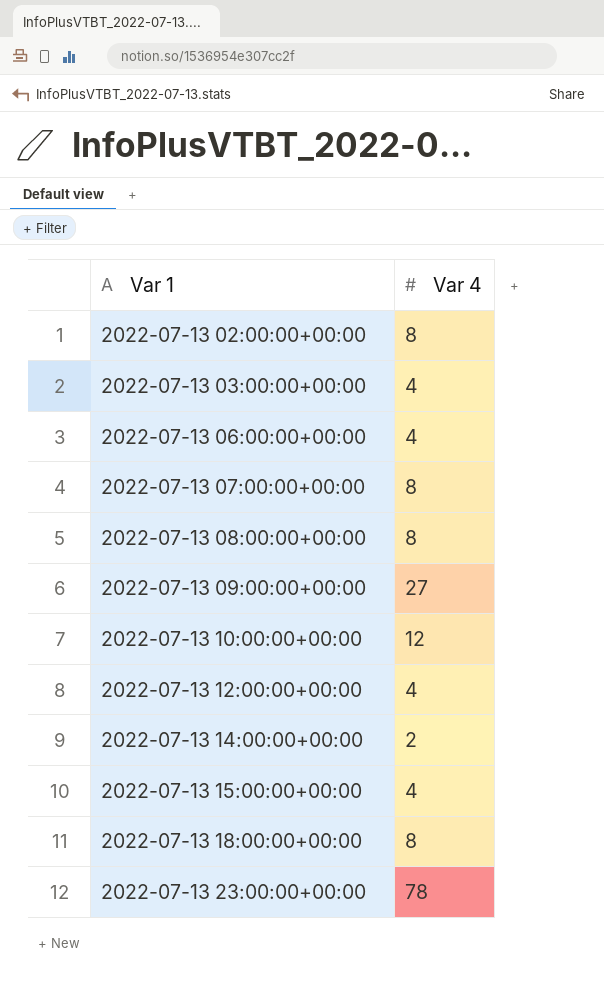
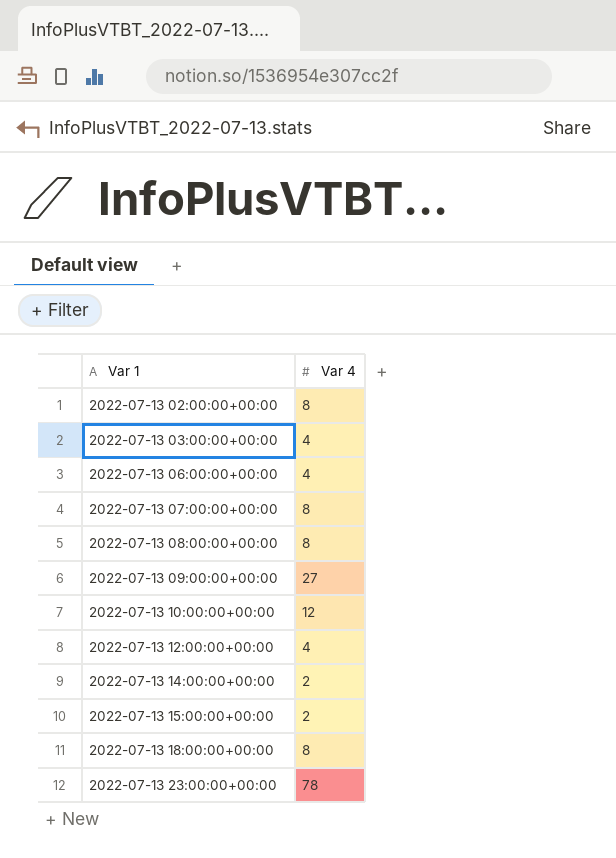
2022-07-13 15:00:00+00:00 | Var 4: 4 -> 2

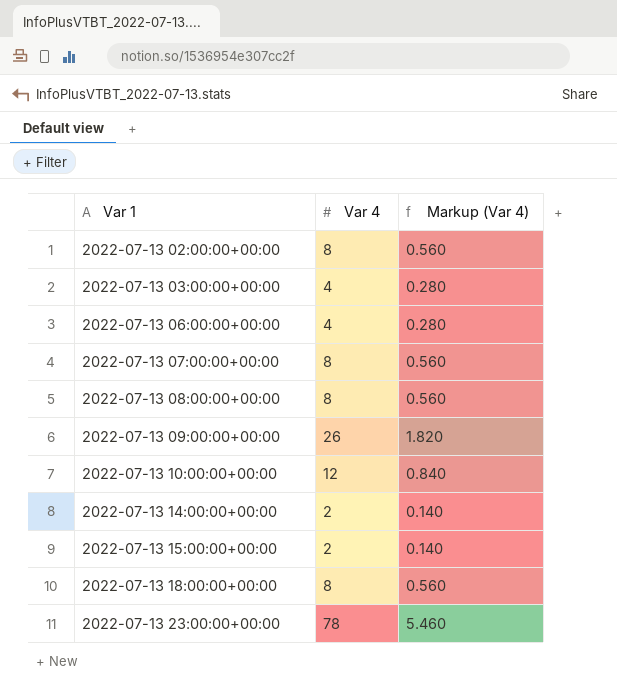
column Markup (Var 4) | formula: none -> [Var 4] * 0.07
row 2022-07-13 12:00:00+00:00: 4 -> none
2022-07-13 09:00:00+00:00 | Var 4: 27 -> 26

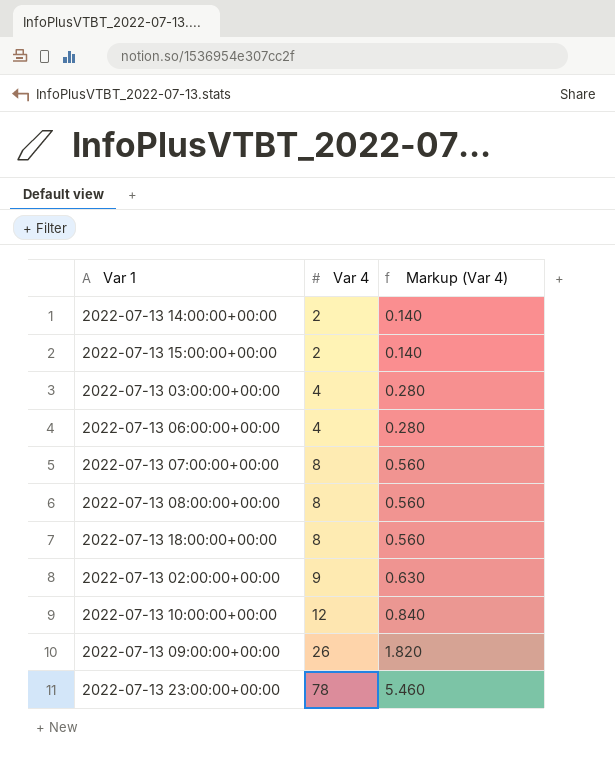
row order: Var 1 ascending -> Var 4 ascending
2022-07-13 02:00:00+00:00 | Var 4: 8 -> 9
2022-07-13 02:00:00+00:00 | Markup (Var 4): 0.560 -> 0.630

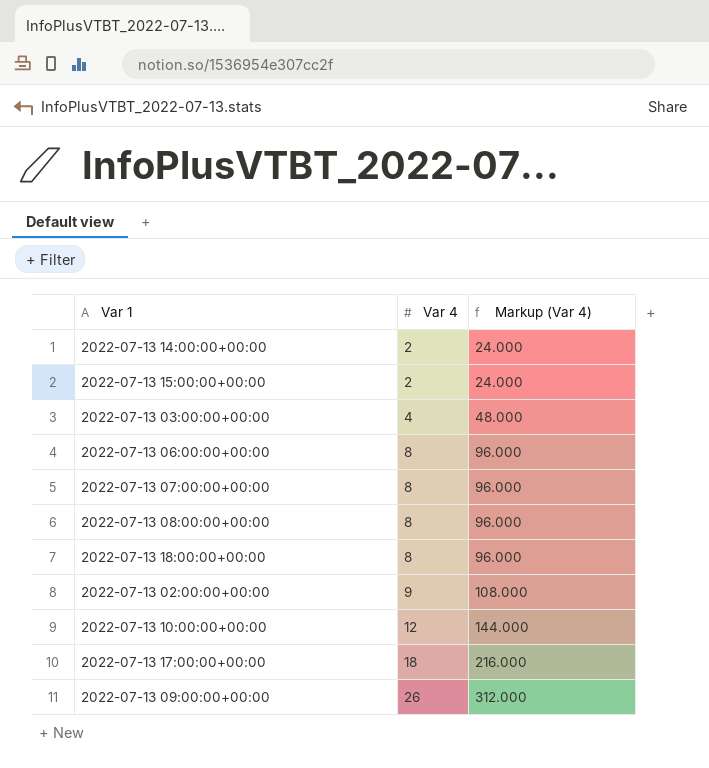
column Markup (Var 4) | formula: [Var 4] * 0.07 -> [Var 4] * 12
row 2022-07-13 23:00:00+00:00: 78 | 5.460 -> none
2022-07-13 06:00:00+00:00 | Var 4: 4 -> 8
row 2022-07-13 17:00:00+00:00: none -> 18 | 216.000

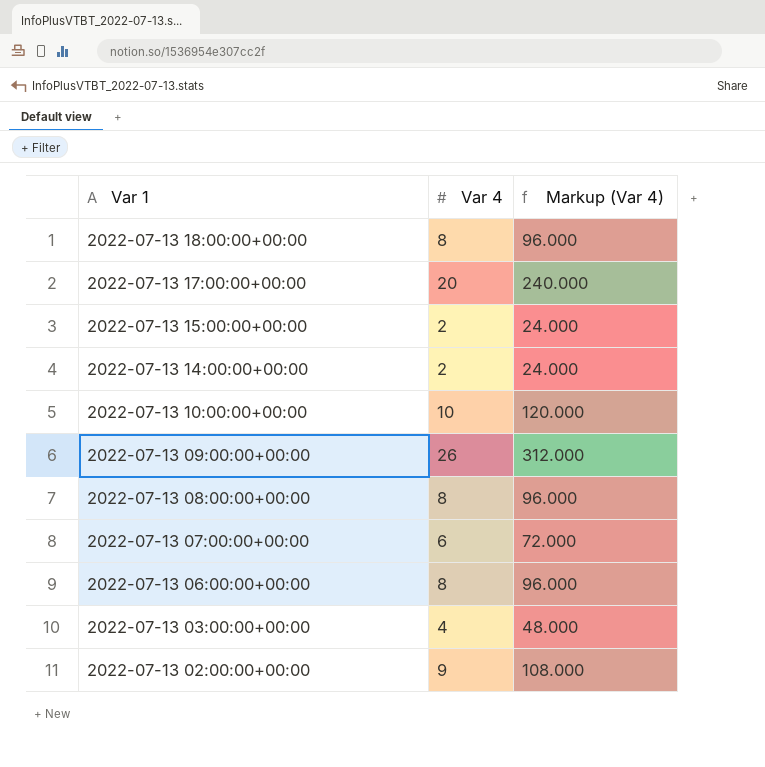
row order: Var 4 ascending -> Var 1 descending
2022-07-13 17:00:00+00:00 | Var 4: 18 -> 20
2022-07-13 17:00:00+00:00 | Markup (Var 4): 216.000 -> 240.000
2022-07-13 10:00:00+00:00 | Var 4: 12 -> 10
2022-07-13 10:00:00+00:00 | Markup (Var 4): 144.000 -> 120.000
2022-07-13 07:00:00+00:00 | Var 4: 8 -> 6
2022-07-13 07:00:00+00:00 | Markup (Var 4): 96.000 -> 72.000

